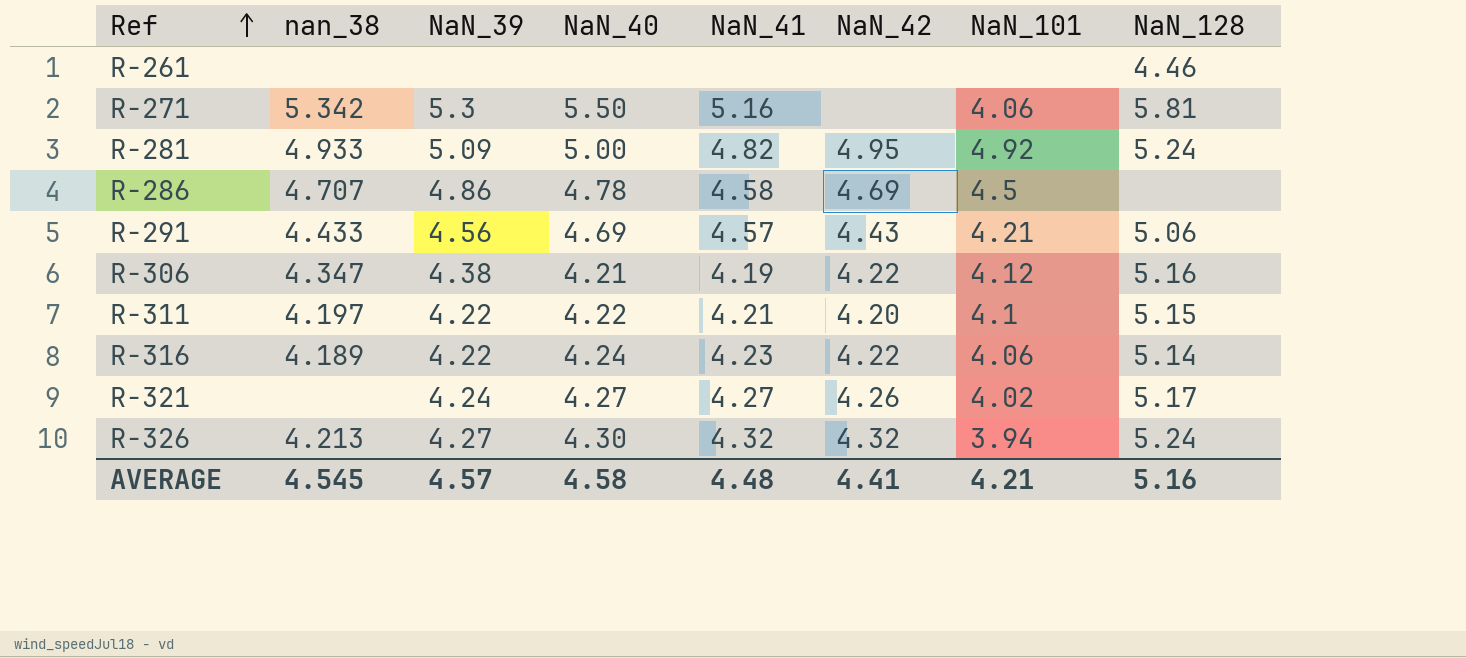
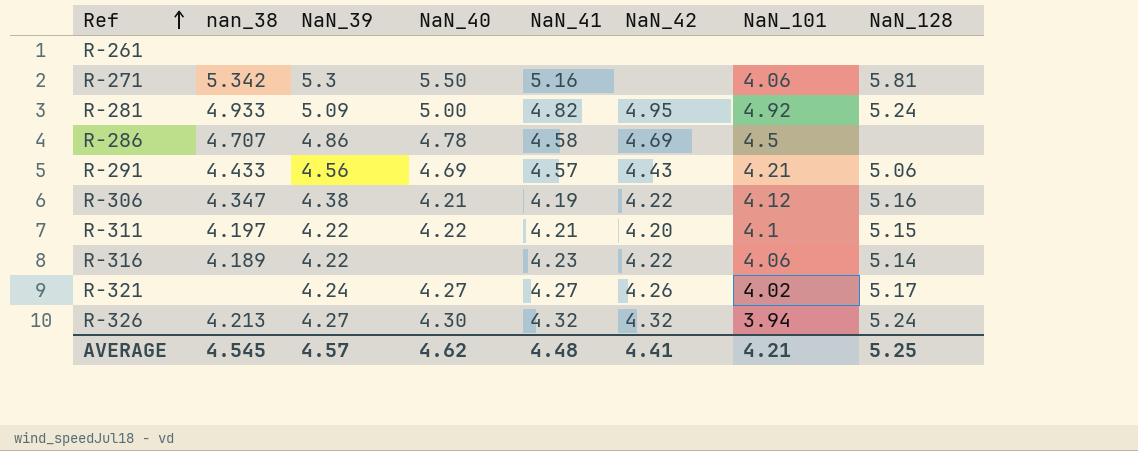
R-261 | NaN_128: 4.46 -> none
R-316 | NaN_40: 4.24 -> none
AVERAGE | NaN_40: 4.58 -> 4.62
AVERAGE | NaN_128: 5.16 -> 5.25

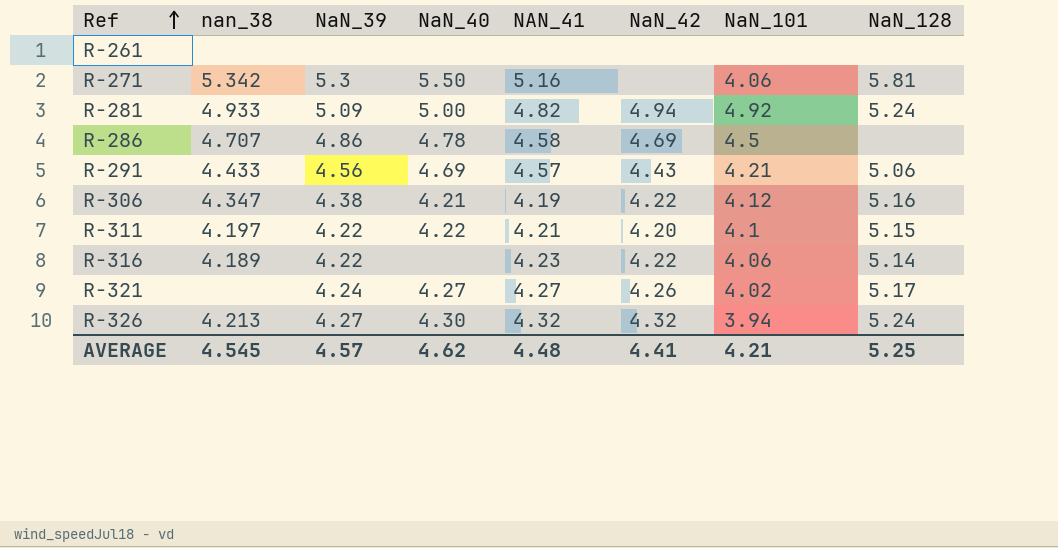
column name: NaN_41 -> NAN_41
R-281 | NaN_42: 4.95 -> 4.94

